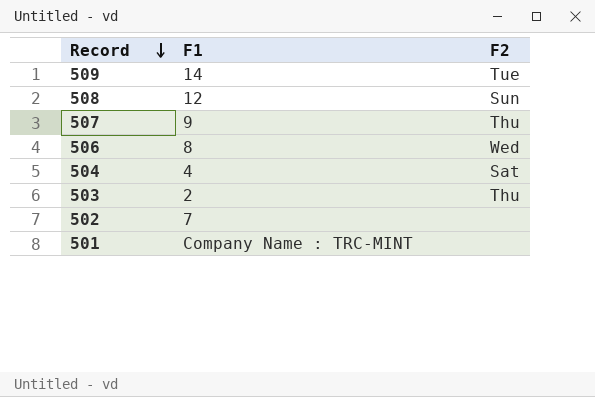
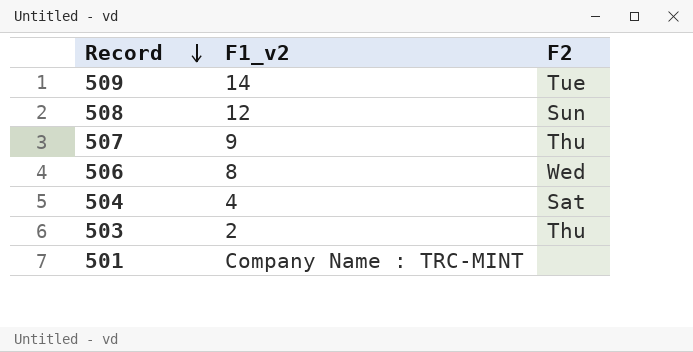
column name: F1 -> F1_v2
row 502: 7 | none -> none

